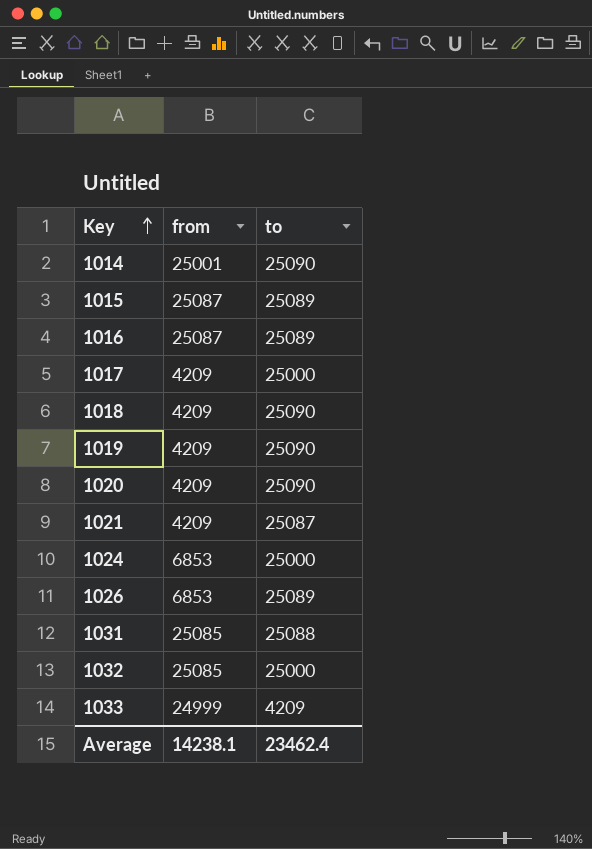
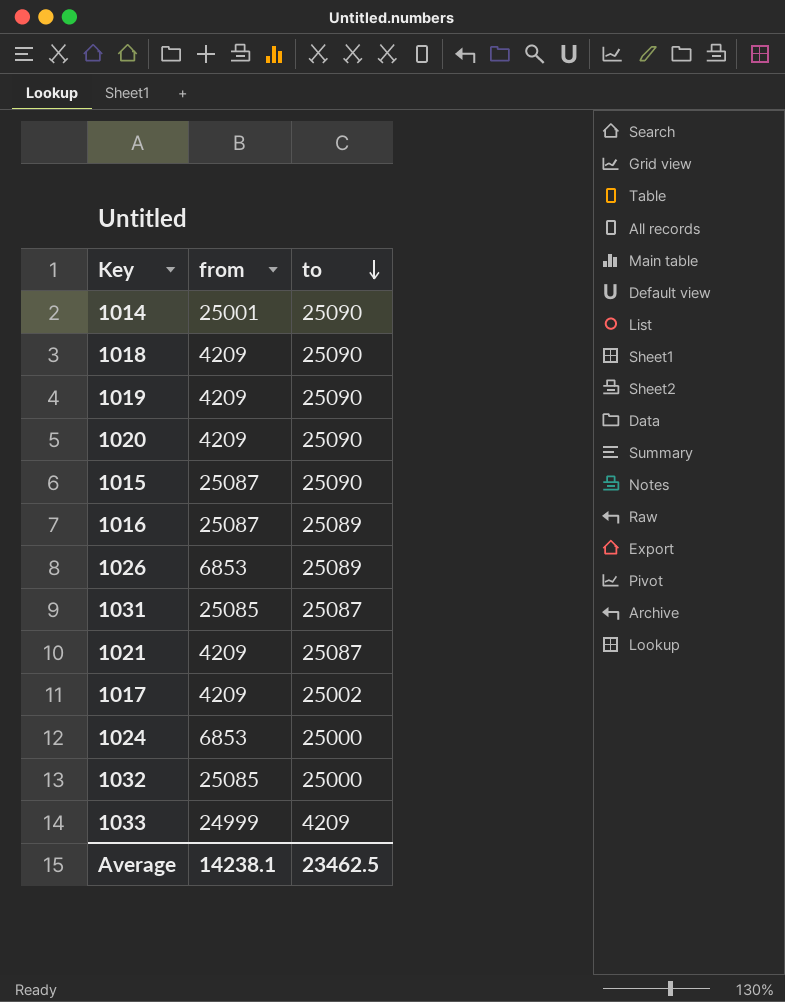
row order: Key ascending -> to descending
1015 | to: 25089 -> 25090
1031 | to: 25088 -> 25087
1017 | to: 25000 -> 25002
Average | to: 23462.4 -> 23462.5

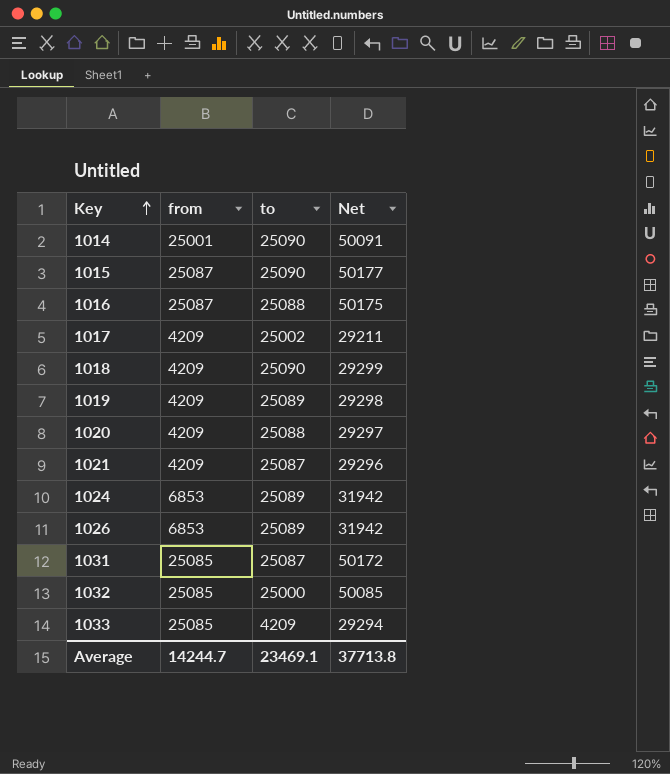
row order: to descending -> Key ascending
column Net | formula: none -> [from] + [to]
1016 | to: 25089 -> 25088
1019 | to: 25090 -> 25089
1020 | to: 25090 -> 25088
1024 | to: 25000 -> 25089
1033 | from: 24999 -> 25085
Average | from: 14238.1 -> 14244.7
Average | to: 23462.5 -> 23469.1

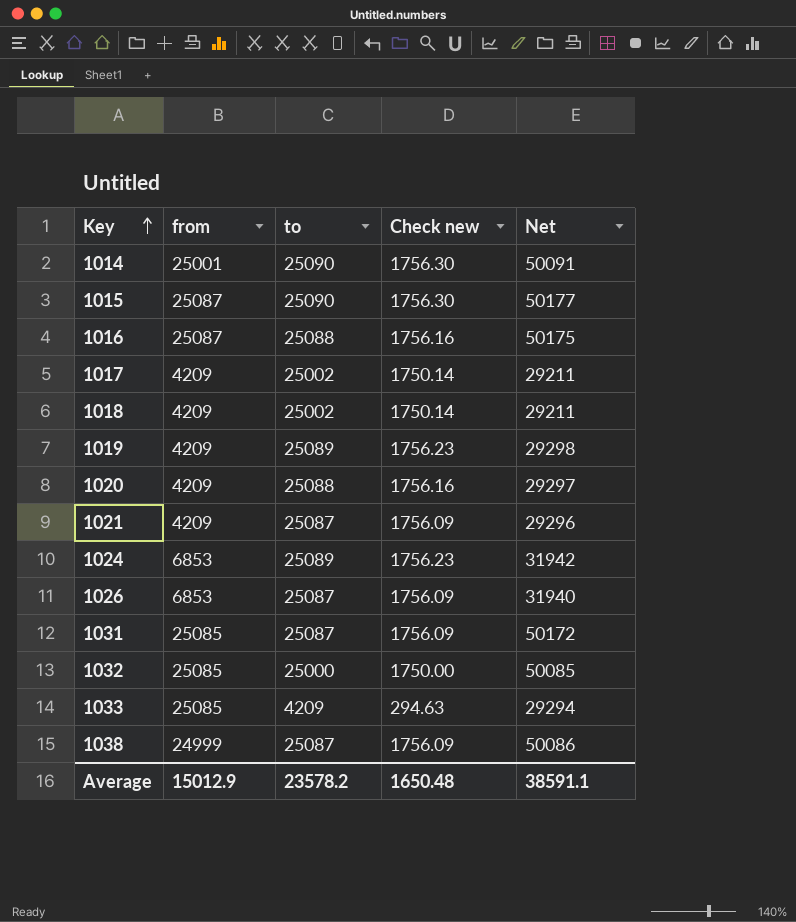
column Check new | formula: none -> [to] * 0.07
1018 | to: 25090 -> 25002
1018 | Net: 29299 -> 29211
1026 | to: 25089 -> 25087
1026 | Net: 31942 -> 31940
row 1038: none -> 24999 | 25087 | 1756.09 | 50086
Average | from: 14244.7 -> 15012.9
Average | to: 23469.1 -> 23578.2
Average | Net: 37713.8 -> 38591.1

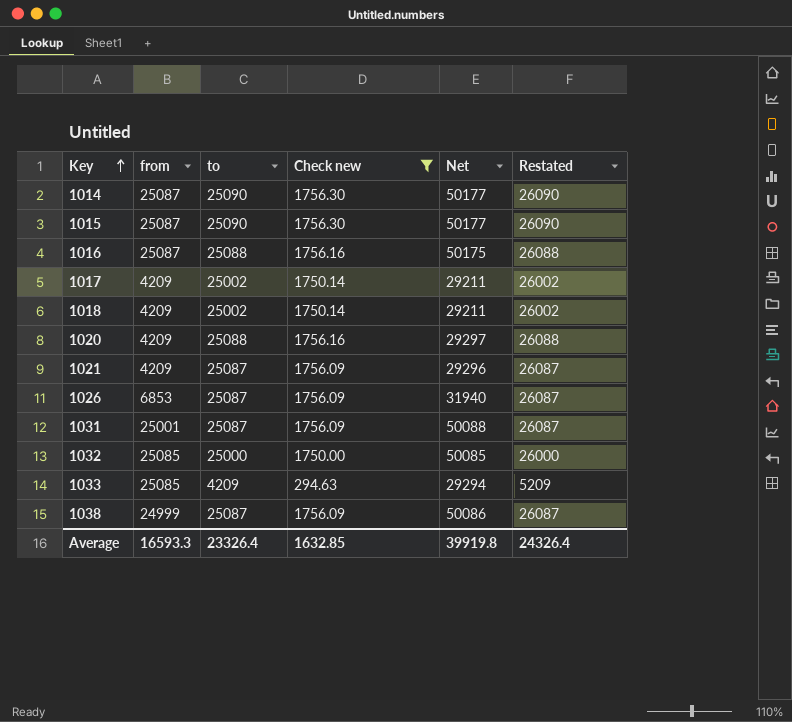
filter: none -> Check new != 1756.23
column Restated | formula: none -> [to] + 1000
1014 | from: 25001 -> 25087
1014 | Net: 50091 -> 50177
1031 | from: 25085 -> 25001
1031 | Net: 50172 -> 50088
Average | from: 15012.9 -> 16593.3
Average | to: 23578.2 -> 23326.4
Average | Check new: 1650.48 -> 1632.85
Average | Net: 38591.1 -> 39919.8

